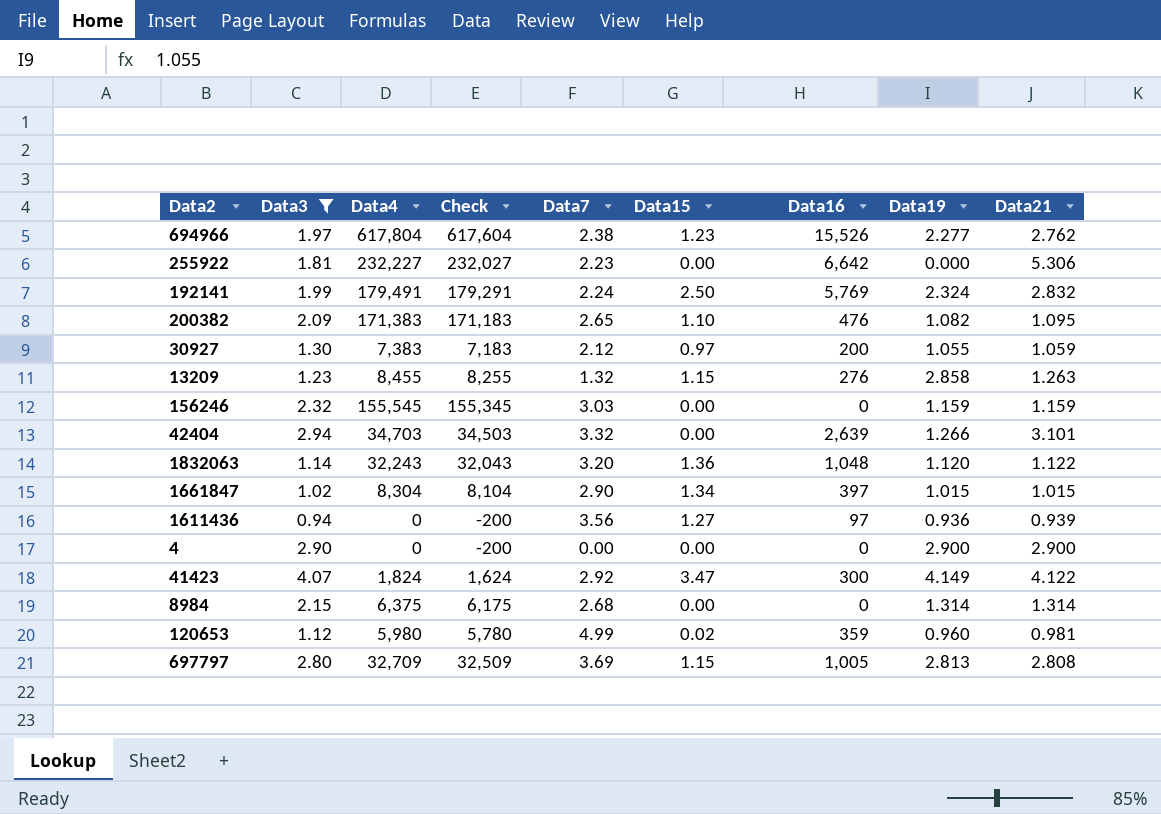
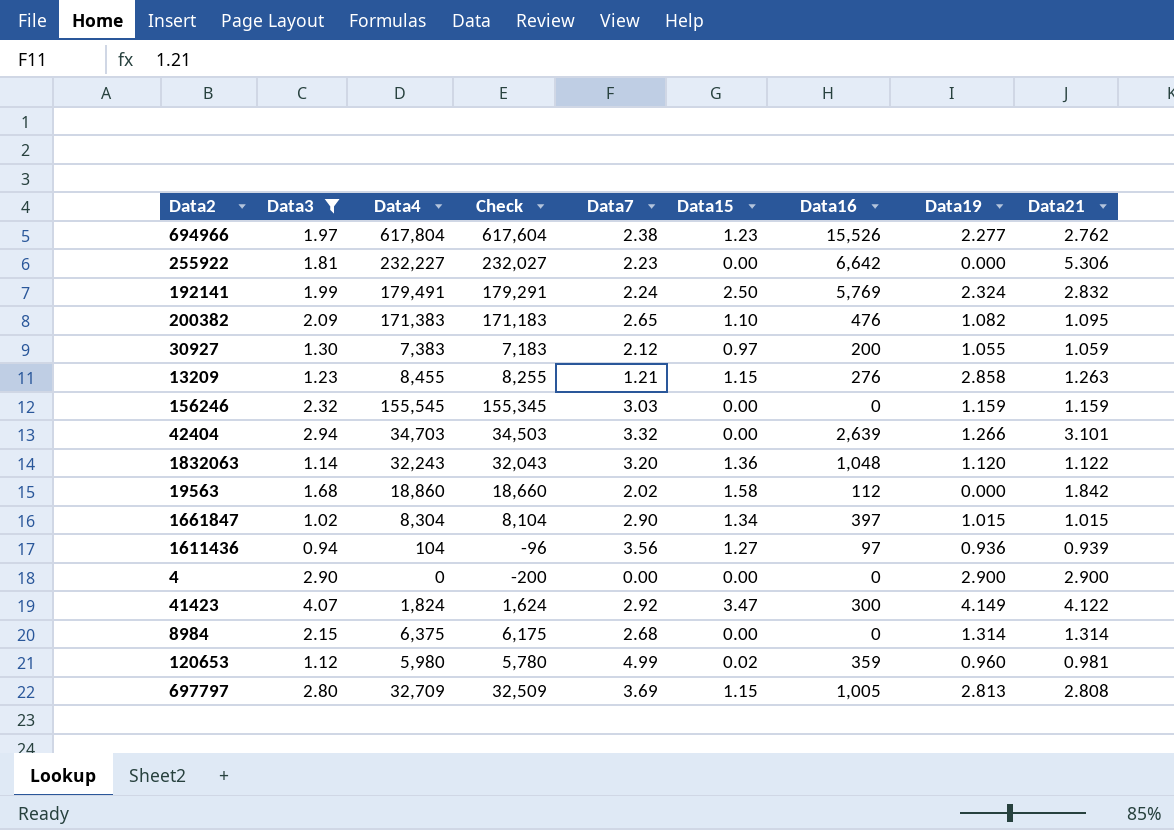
13209 | Data7: 1.32 -> 1.21
row 19563: none -> 1.68 | 18,860 | 18,660 | 2.02 | 1.58 | 112 | 0.000 | 1.842
1611436 | Data4: 0 -> 104
1611436 | Check: -200 -> -96

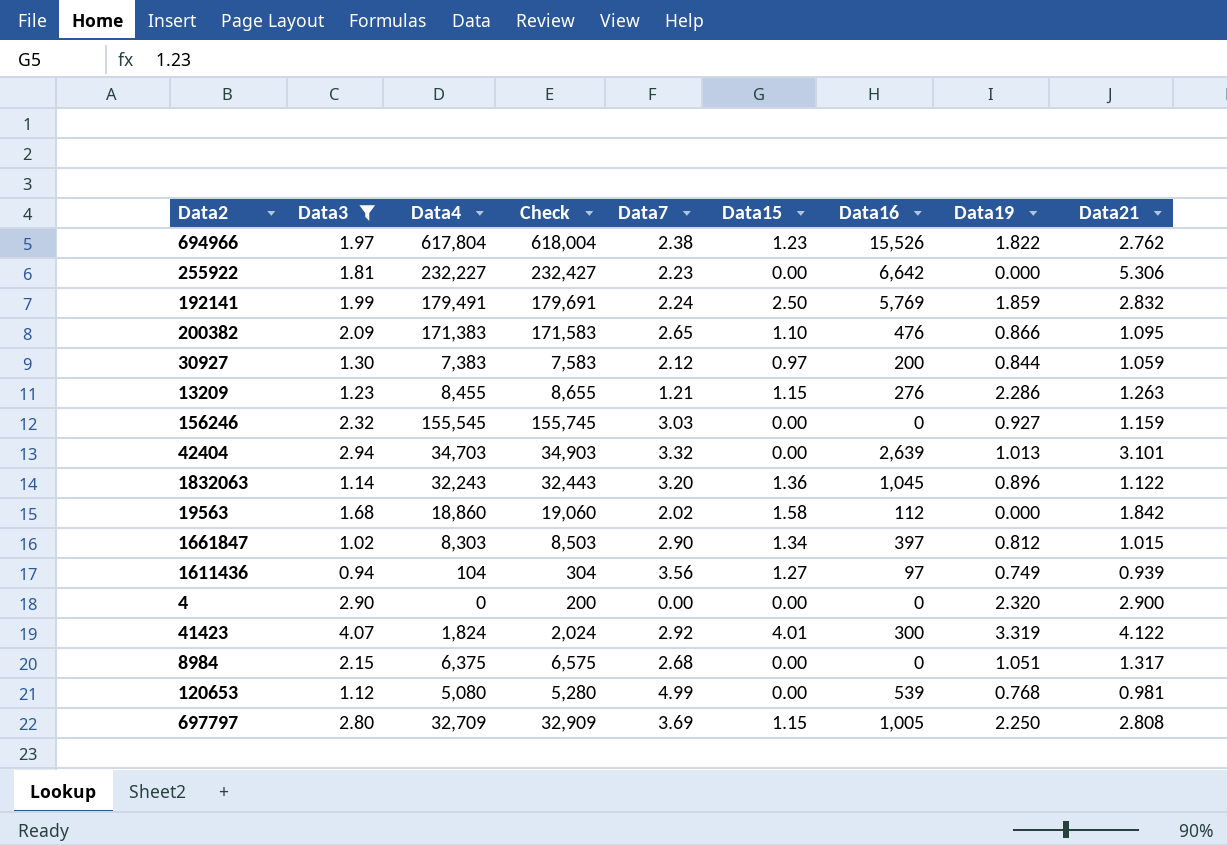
column Check | formula: [Data4] - 200 -> [Data4] + 200
694966 | Data19: 2.277 -> 1.822
192141 | Data19: 2.324 -> 1.859
200382 | Data19: 1.082 -> 0.866
30927 | Data19: 1.055 -> 0.844
13209 | Data19: 2.858 -> 2.286
156246 | Data19: 1.159 -> 0.927
42404 | Data19: 1.266 -> 1.013
1832063 | Data16: 1,048 -> 1,045
1832063 | Data19: 1.120 -> 0.896
1661847 | Data4: 8,304 -> 8,303
1661847 | Data19: 1.015 -> 0.812
1611436 | Data19: 0.936 -> 0.749
4 | Data19: 2.900 -> 2.320
41423 | Data15: 3.47 -> 4.01
41423 | Data19: 4.149 -> 3.319
8984 | Data19: 1.314 -> 1.051
8984 | Data21: 1.314 -> 1.317
120653 | Data4: 5,980 -> 5,080
120653 | Data15: 0.02 -> 0.00
120653 | Data16: 359 -> 539
120653 | Data19: 0.960 -> 0.768
697797 | Data19: 2.813 -> 2.250

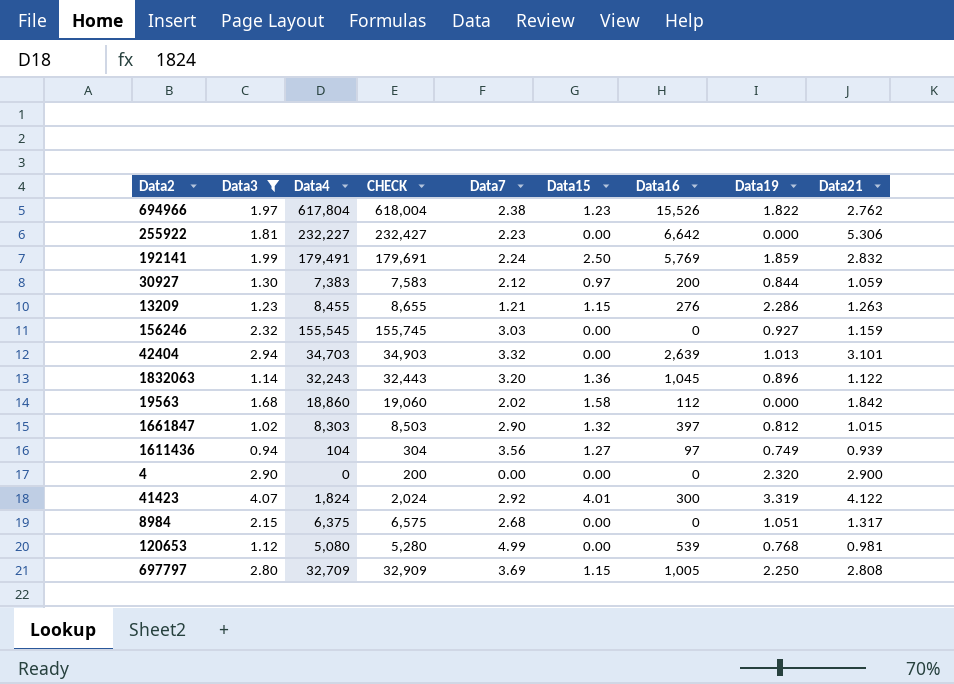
column name: Check -> CHECK
row 200382: 2.09 | 171,383 | 171,583 | 2.65 | 1.10 | 476 | 0.866 | 1.095 -> none
1661847 | Data15: 1.34 -> 1.32

